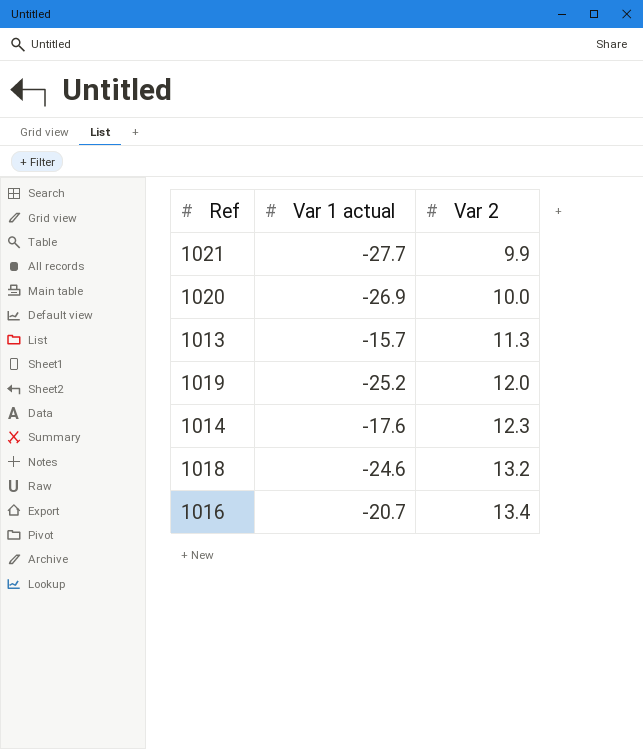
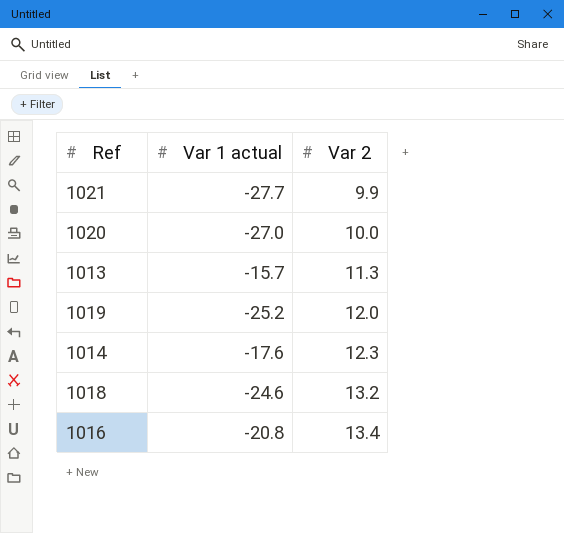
1020 | Var 1 actual: -26.9 -> -27.0
1016 | Var 1 actual: -20.7 -> -20.8

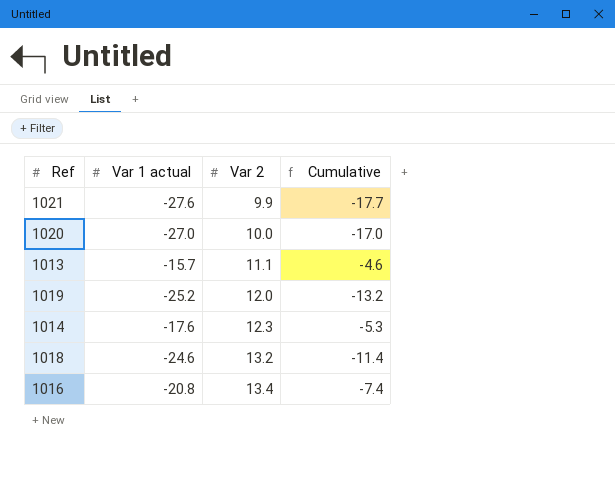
column Cumulative | formula: none -> [Var 1 actual] + [Var 2]
1021 | Var 1 actual: -27.7 -> -27.6
1013 | Var 2: 11.3 -> 11.1

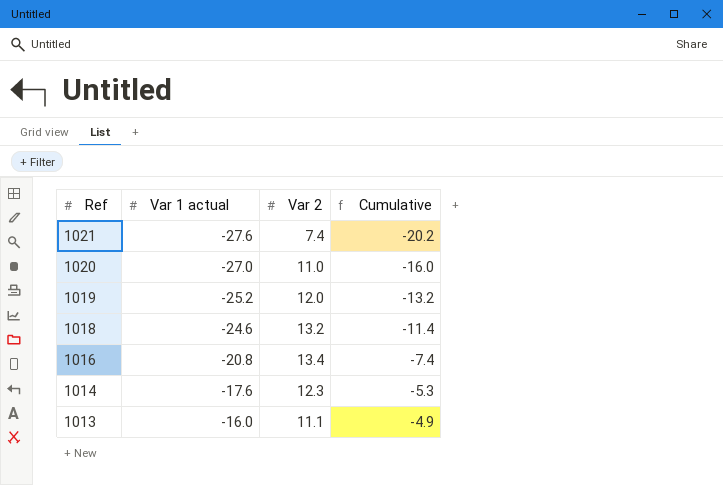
row order: Var 2 ascending -> Ref descending
1021 | Var 2: 9.9 -> 7.4
1021 | Cumulative: -17.7 -> -20.2
1020 | Var 2: 10.0 -> 11.0
1020 | Cumulative: -17.0 -> -16.0
1013 | Var 1 actual: -15.7 -> -16.0
1013 | Cumulative: -4.6 -> -4.9

